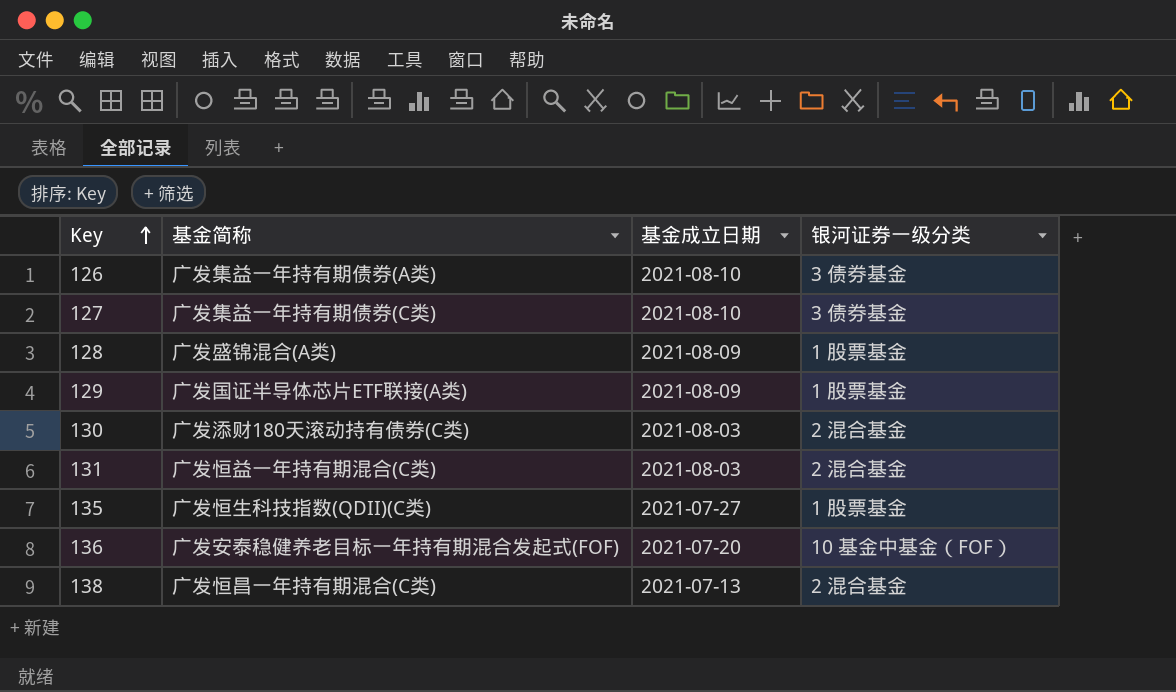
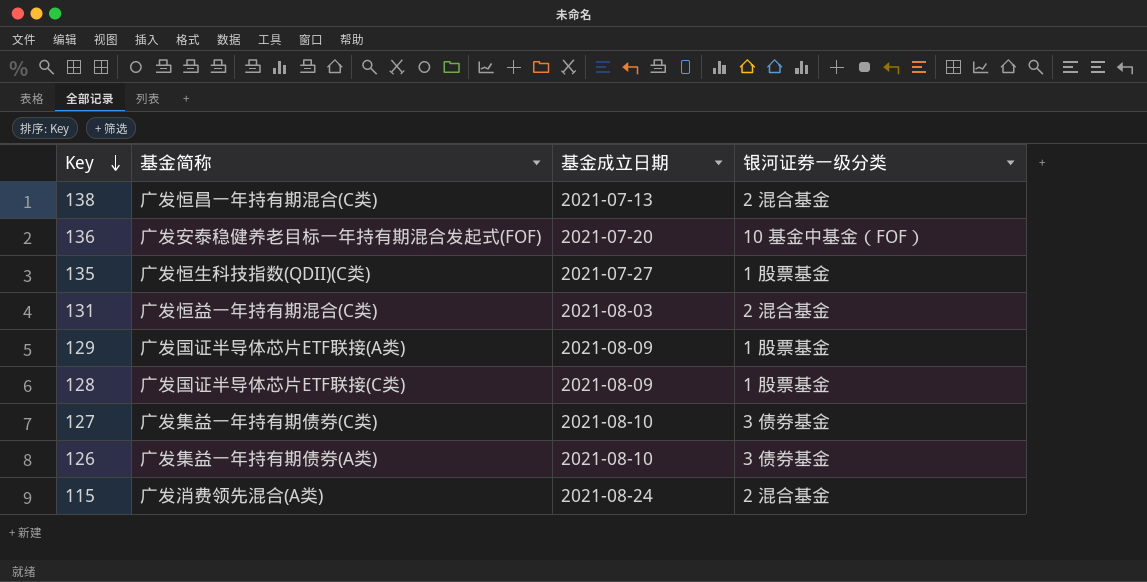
row order: Key ascending -> Key descending
row 130: 广发添财180天滚动持有债券(C类) | 2021-08-03 | 2 混合基金 -> none
128 | 基金简称: 广发盛锦混合(A类) -> 广发国证半导体芯片ETF联接(C类)
row 115: none -> 广发消费领先混合(A类) | 2021-08-24 | 2 混合基金

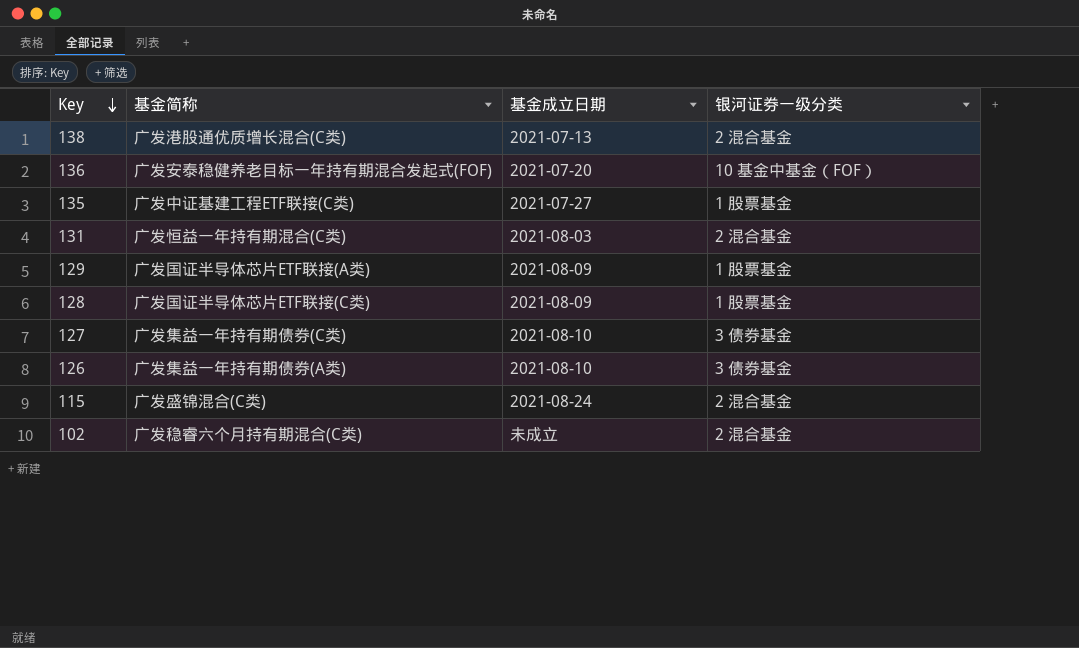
138 | 基金简称: 广发恒昌一年持有期混合(C类) -> 广发港股通优质增长混合(C类)
135 | 基金简称: 广发恒生科技指数(QDII)(C类) -> 广发中证基建工程ETF联接(C类)
115 | 基金简称: 广发消费领先混合(A类) -> 广发盛锦混合(C类)
row 102: none -> 广发稳睿六个月持有期混合(C类) | 未成立 | 2 混合基金

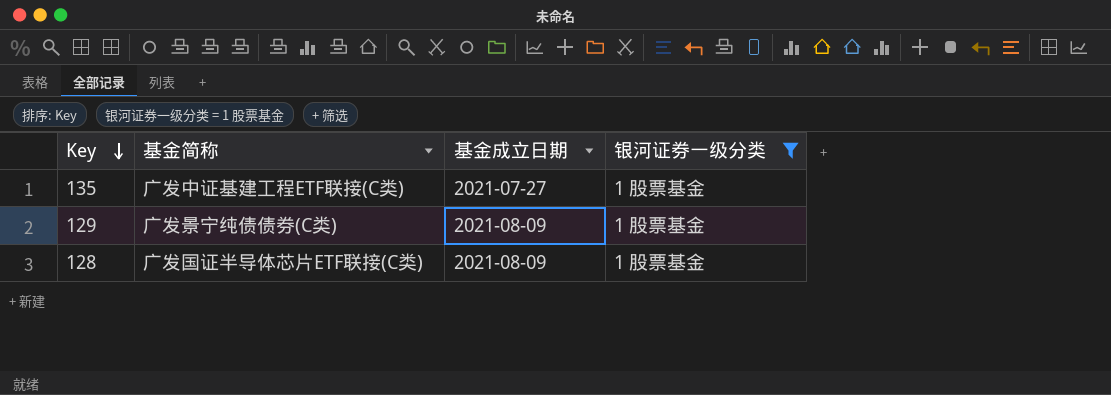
filter: none -> 银河证券一级分类 = 1 股票基金
129 | 基金简称: 广发国证半导体芯片ETF联接(A类) -> 广发景宁纯债债券(C类)

